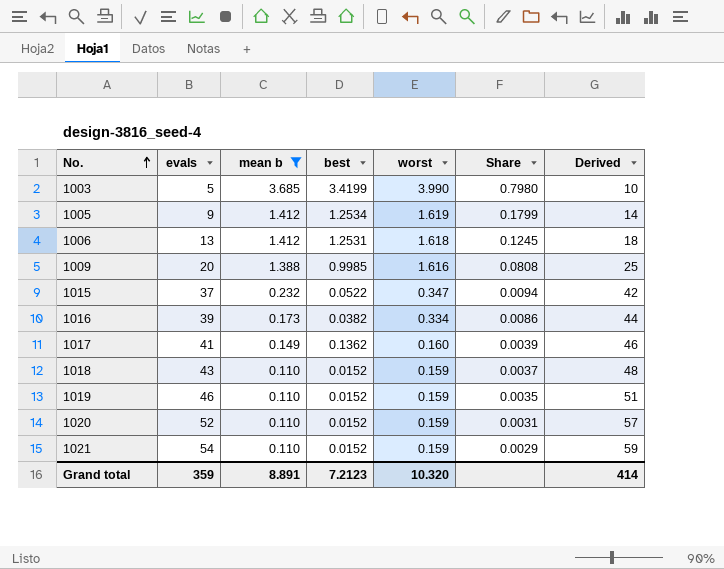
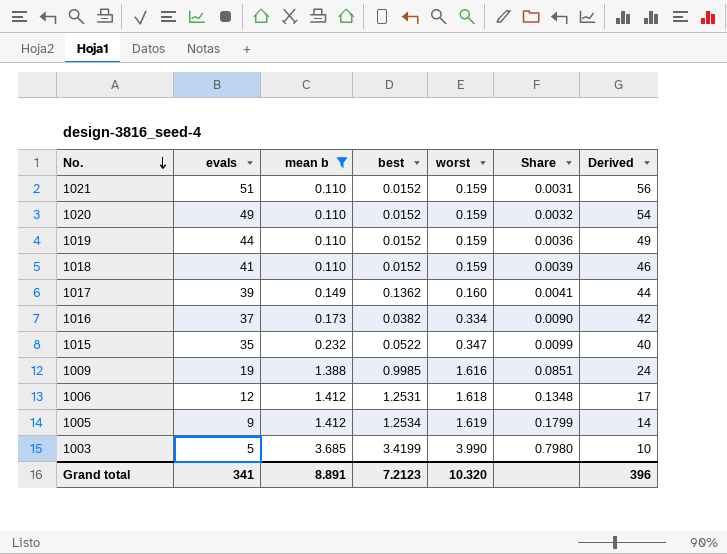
row order: No. ascending -> No. descending
1021 | evals: 54 -> 51
1021 | Share: 0.0029 -> 0.0031
1021 | Derived: 59 -> 56
1020 | evals: 52 -> 49
1020 | Share: 0.0031 -> 0.0032
1020 | Derived: 57 -> 54
1019 | evals: 46 -> 44
1019 | Share: 0.0035 -> 0.0036
1019 | Derived: 51 -> 49
1018 | evals: 43 -> 41
1018 | Share: 0.0037 -> 0.0039
1018 | Derived: 48 -> 46
1017 | evals: 41 -> 39
1017 | Share: 0.0039 -> 0.0041
1017 | Derived: 46 -> 44
1016 | evals: 39 -> 37
1016 | Share: 0.0086 -> 0.0090
1016 | Derived: 44 -> 42
1015 | evals: 37 -> 35
1015 | Share: 0.0094 -> 0.0099
1015 | Derived: 42 -> 40
1009 | evals: 20 -> 19
1009 | Share: 0.0808 -> 0.0851
1009 | Derived: 25 -> 24
1006 | evals: 13 -> 12
1006 | Share: 0.1245 -> 0.1348
1006 | Derived: 18 -> 17
Grand total | evals: 359 -> 341
Grand total | Derived: 414 -> 396

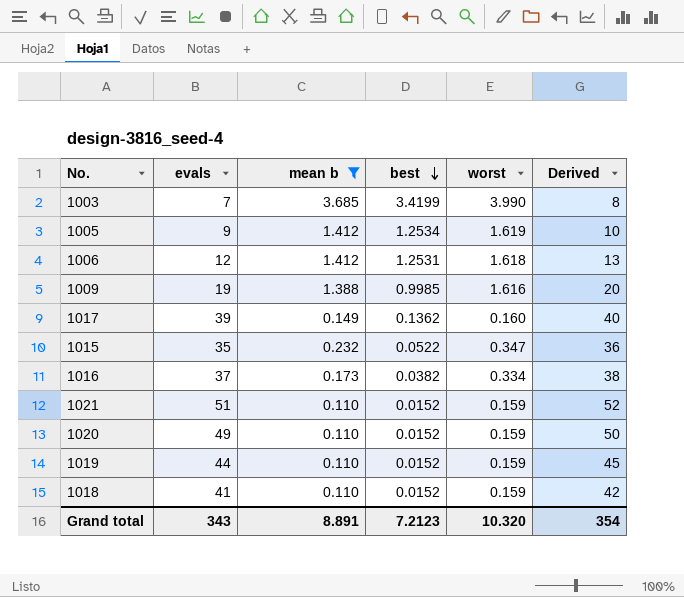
row order: No. descending -> best descending
column Share | formula: [worst] / [evals] -> none
column Derived | formula: [evals] + 5 -> [evals] + 1
1003 | evals: 5 -> 7
Grand total | evals: 341 -> 343
Grand total | Derived: 396 -> 354

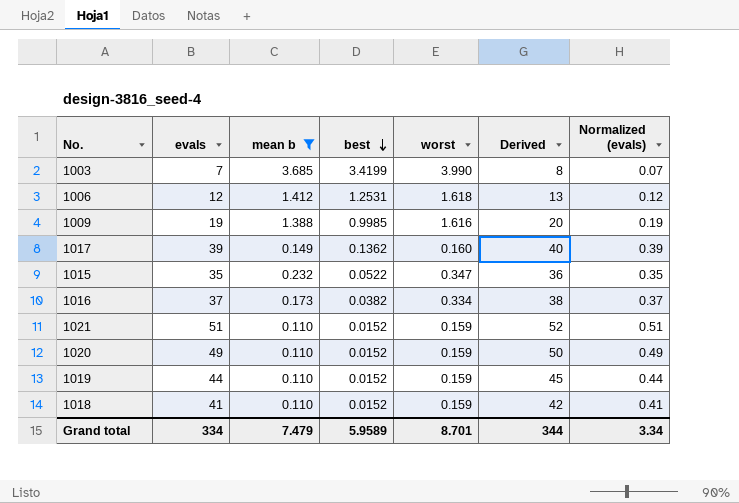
column Normalized (evals) | formula: none -> [evals] * 0.01
row 1005: 9 | 1.412 | 1.2534 | 1.619 | 10 -> none
Grand total | evals: 343 -> 334
Grand total | mean b: 8.891 -> 7.479
Grand total | best: 7.2123 -> 5.9589
Grand total | worst: 10.320 -> 8.701
Grand total | Derived: 354 -> 344

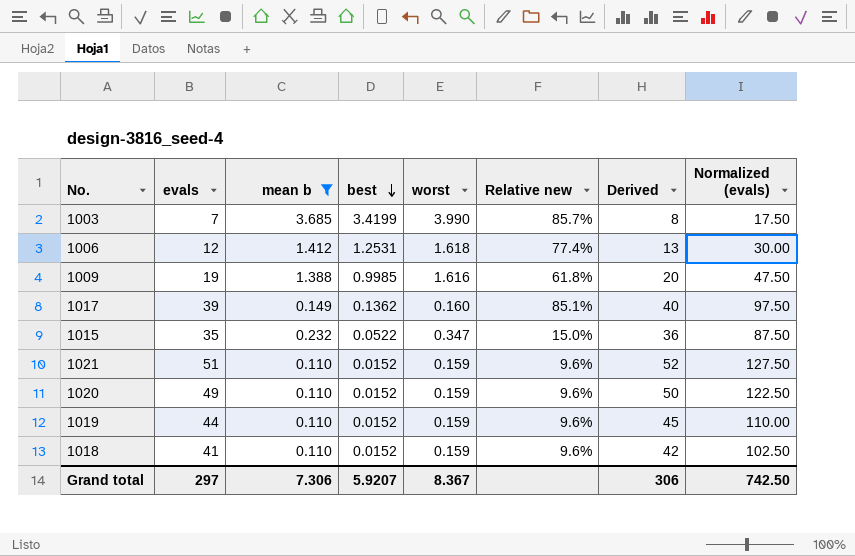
column Relative new | formula: none -> [best] / [worst]
column Normalized (evals) | formula: [evals] * 0.01 -> [evals] * 2.5
row 1016: 37 | 0.173 | 0.0382 | 0.334 | 38 | 0.37 -> none
Grand total | evals: 334 -> 297
Grand total | mean b: 7.479 -> 7.306
Grand total | best: 5.9589 -> 5.9207
Grand total | worst: 8.701 -> 8.367
Grand total | Derived: 344 -> 306
Grand total | Normalized (evals): 3.34 -> 742.50

